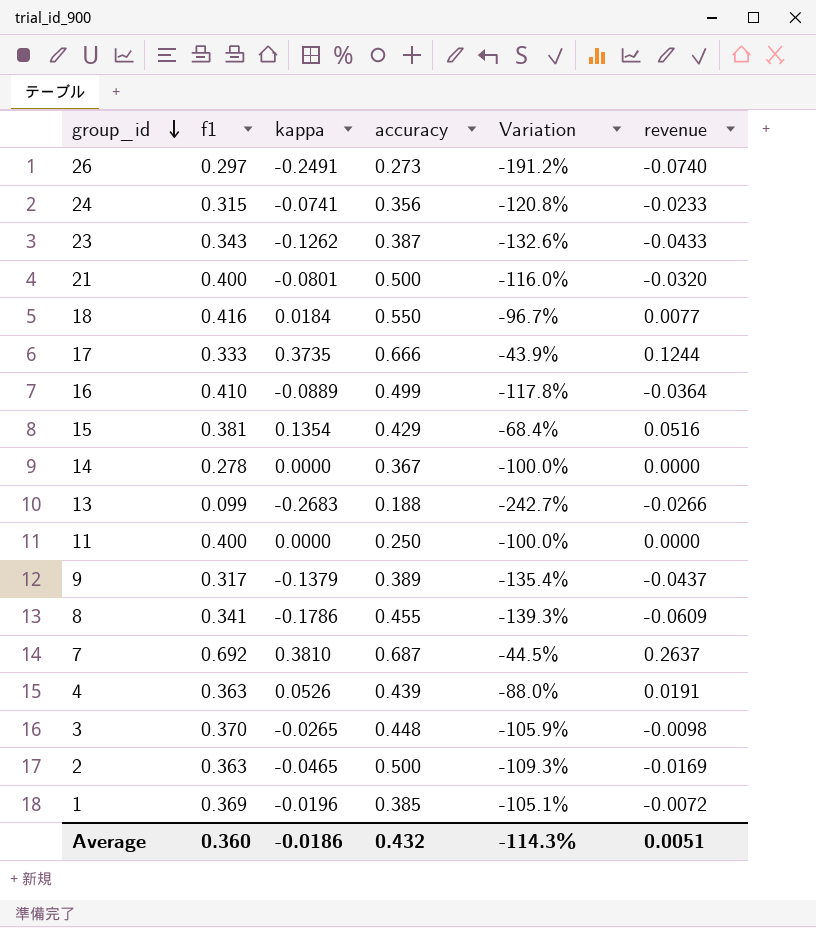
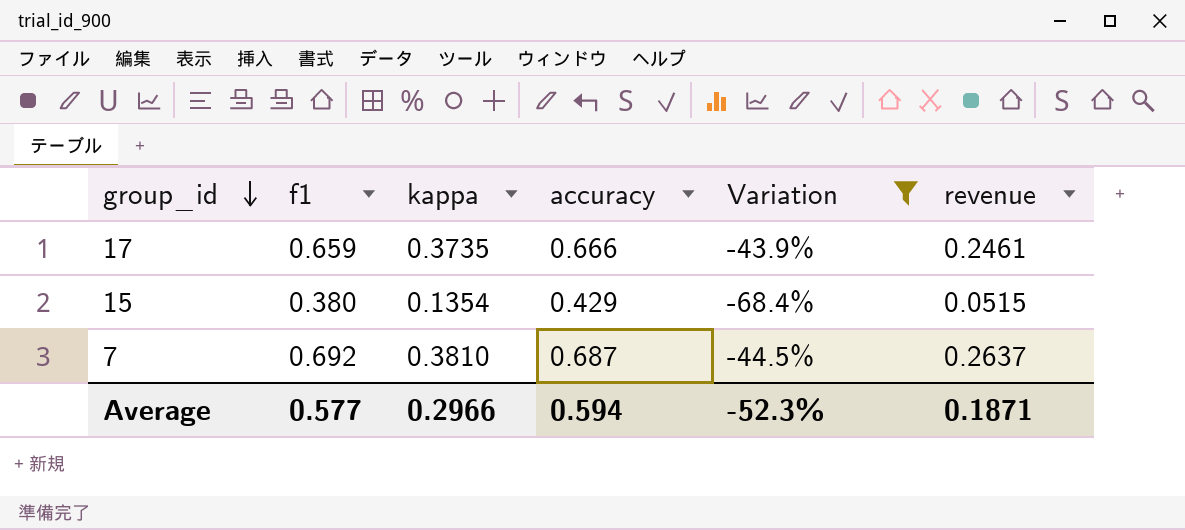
filter: none -> Variation >= -68.4%
17 | f1: 0.333 -> 0.659
17 | revenue: 0.1244 -> 0.2461
15 | f1: 0.381 -> 0.380
15 | revenue: 0.0516 -> 0.0515
Average | f1: 0.360 -> 0.577
Average | kappa: -0.0186 -> 0.2966
Average | accuracy: 0.432 -> 0.594
Average | Variation: -114.3% -> -52.3%
Average | revenue: 0.0051 -> 0.1871

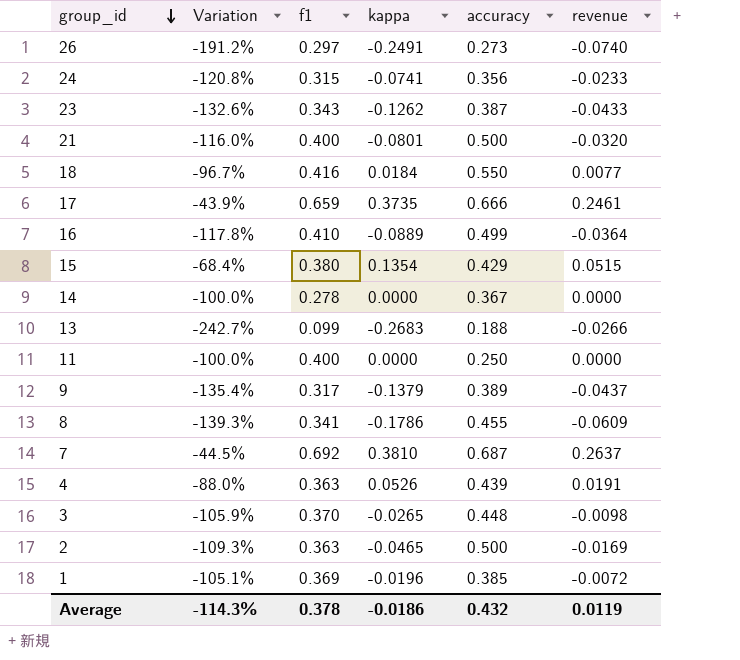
filter: Variation >= -68.4% -> none
column Variation | position: 5 -> 2
Average | Variation: -52.3% -> -114.3%
Average | f1: 0.577 -> 0.378
Average | kappa: 0.2966 -> -0.0186
Average | accuracy: 0.594 -> 0.432
Average | revenue: 0.1871 -> 0.0119

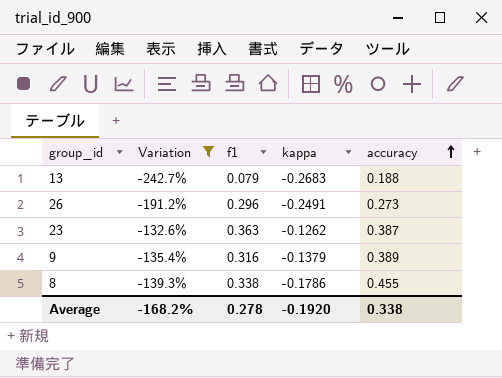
filter: none -> Variation <= -132.6%
row order: group_id descending -> accuracy ascending
column revenue | formula: [f1] * [kappa] -> none
13 | f1: 0.099 -> 0.079
26 | f1: 0.297 -> 0.296
23 | f1: 0.343 -> 0.363
9 | f1: 0.317 -> 0.316
8 | f1: 0.341 -> 0.338
Average | Variation: -114.3% -> -168.2%
Average | f1: 0.378 -> 0.278
Average | kappa: -0.0186 -> -0.1920
Average | accuracy: 0.432 -> 0.338

